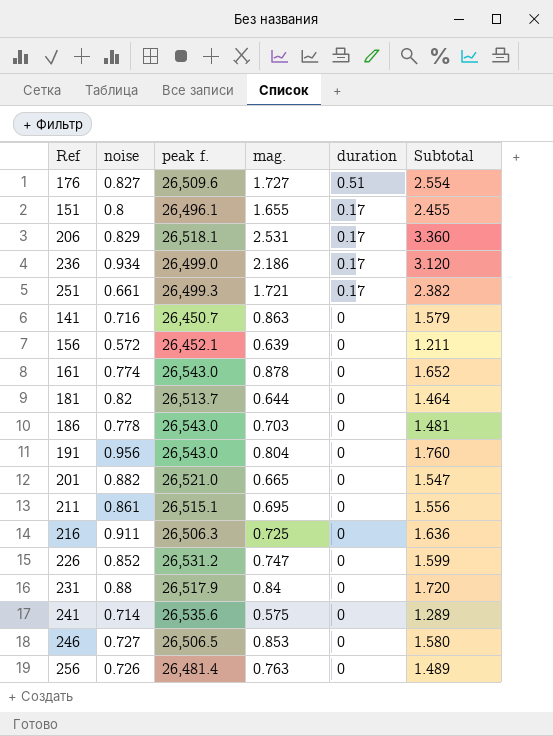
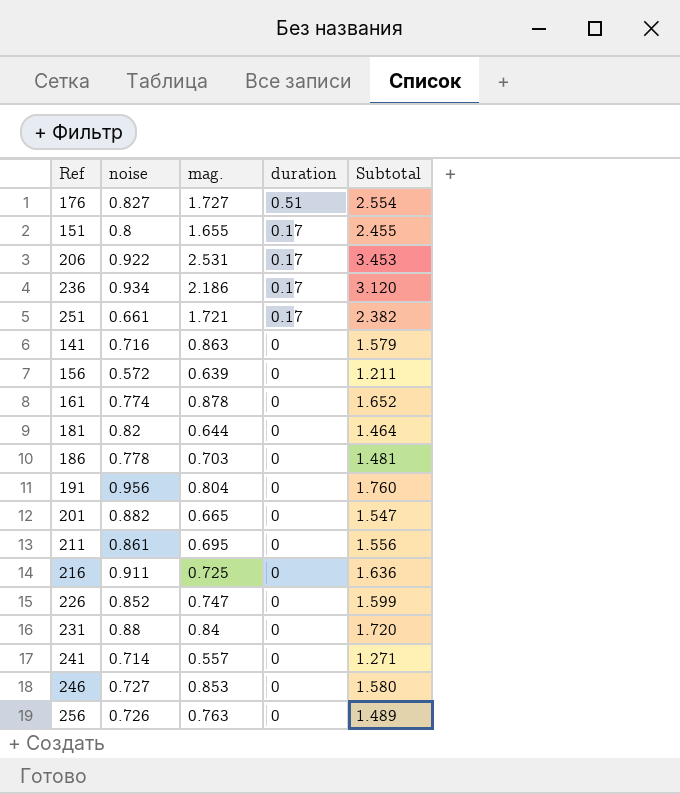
column peak f. | position: 3 -> none
206 | noise: 0.829 -> 0.922
206 | Subtotal: 3.360 -> 3.453
241 | mag.: 0.575 -> 0.557
241 | Subtotal: 1.289 -> 1.271

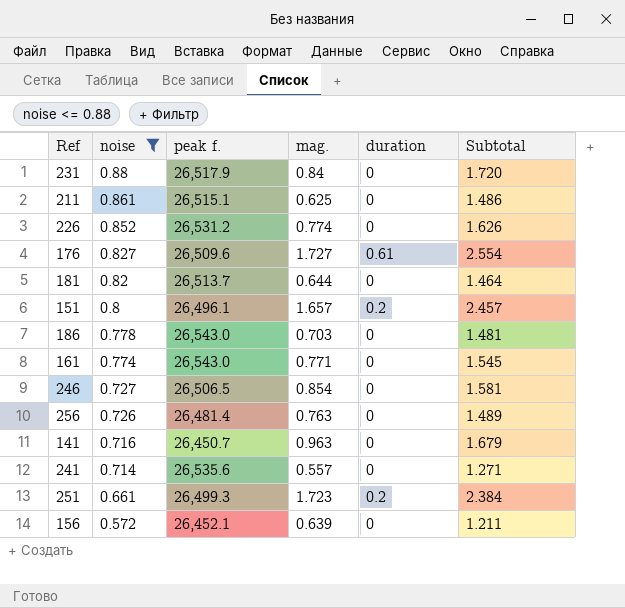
filter: none -> noise <= 0.88
row order: duration descending -> noise descending
column peak f. | position: none -> 3
211 | mag.: 0.695 -> 0.625
211 | Subtotal: 1.556 -> 1.486
226 | mag.: 0.747 -> 0.774
226 | Subtotal: 1.599 -> 1.626
176 | duration: 0.51 -> 0.61
151 | mag.: 1.655 -> 1.657
151 | duration: 0.17 -> 0.2
151 | Subtotal: 2.455 -> 2.457
161 | mag.: 0.878 -> 0.771
161 | Subtotal: 1.652 -> 1.545
246 | mag.: 0.853 -> 0.854
246 | Subtotal: 1.580 -> 1.581
141 | mag.: 0.863 -> 0.963
141 | Subtotal: 1.579 -> 1.679
251 | mag.: 1.721 -> 1.723
251 | duration: 0.17 -> 0.2
251 | Subtotal: 2.382 -> 2.384

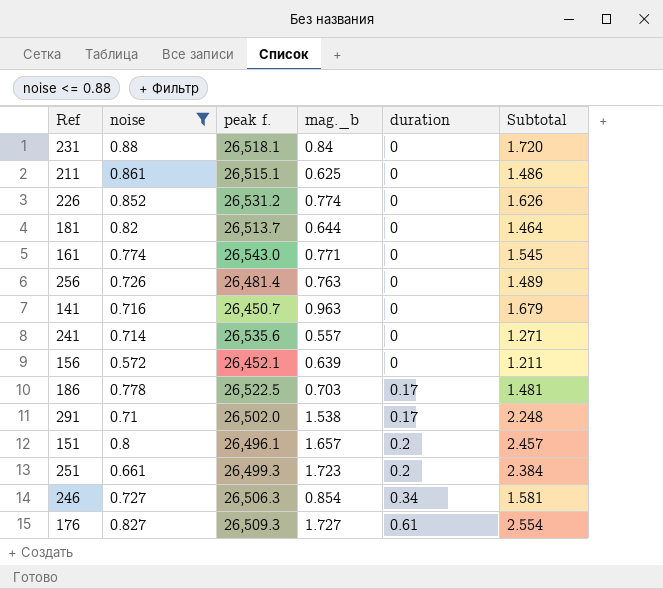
row order: noise descending -> duration ascending
column name: mag. -> mag._b
231 | peak f.: 26,517.9 -> 26,518.1
186 | peak f.: 26,543.0 -> 26,522.5
186 | duration: 0 -> 0.17
row 291: none -> 0.71 | 26,502.0 | 1.538 | 0.17 | 2.248
246 | peak f.: 26,506.5 -> 26,506.3
246 | duration: 0 -> 0.34
176 | peak f.: 26,509.6 -> 26,509.3

